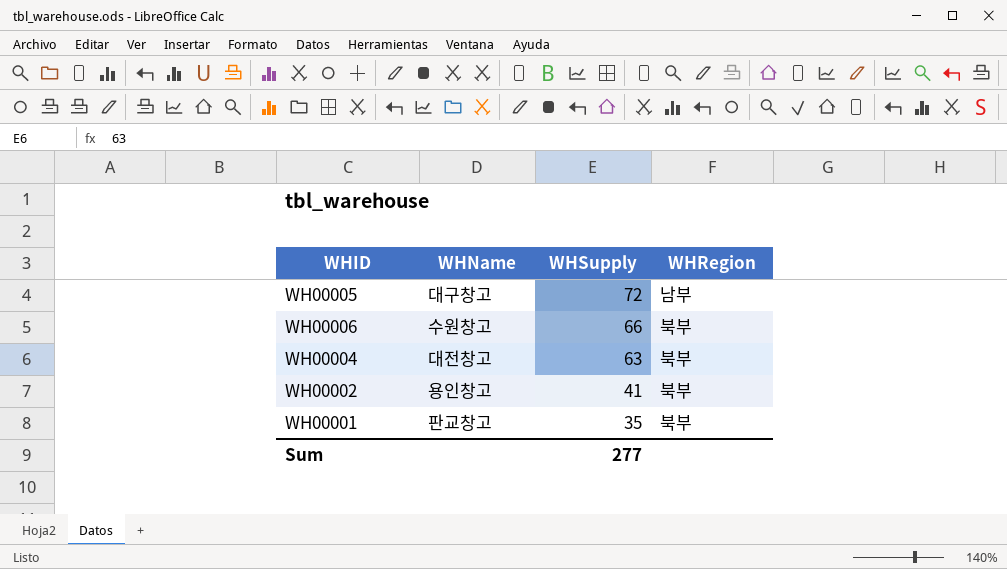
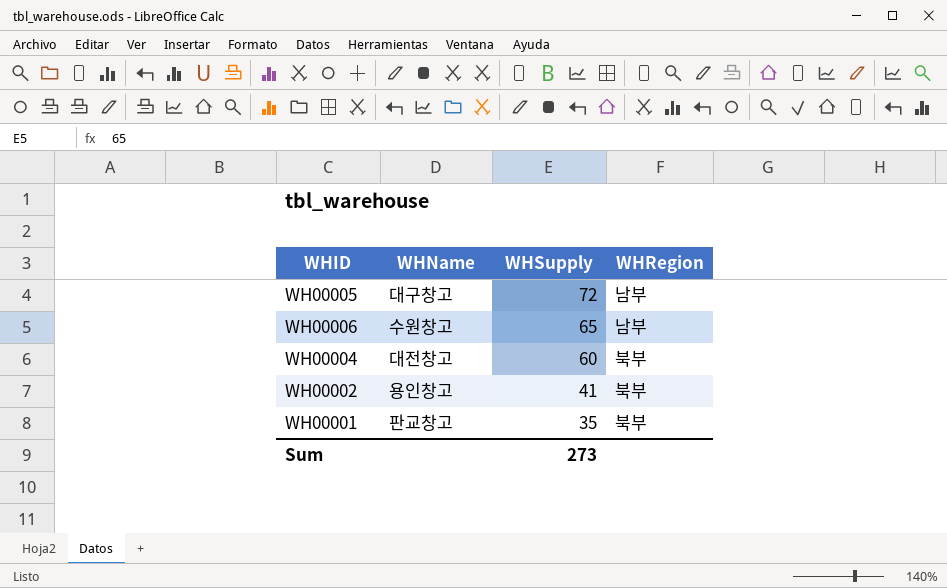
WH00006 | WHSupply: 66 -> 65
WH00006 | WHRegion: 북부 -> 남부
WH00004 | WHSupply: 63 -> 60
Sum | WHSupply: 277 -> 273

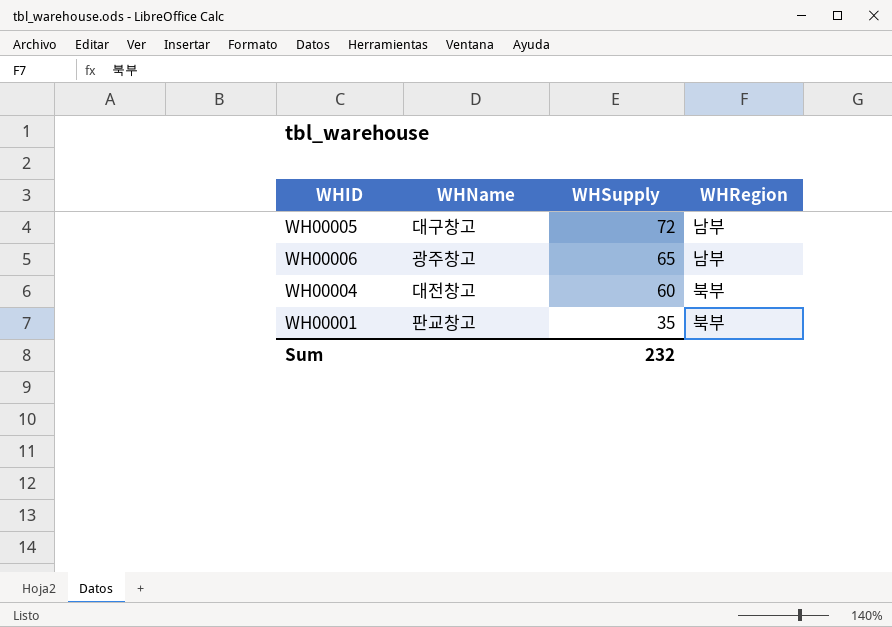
row WH00002: 용인창고 | 41 | 북부 -> none
WH00006 | WHName: 수원창고 -> 광주창고
Sum | WHSupply: 273 -> 232

